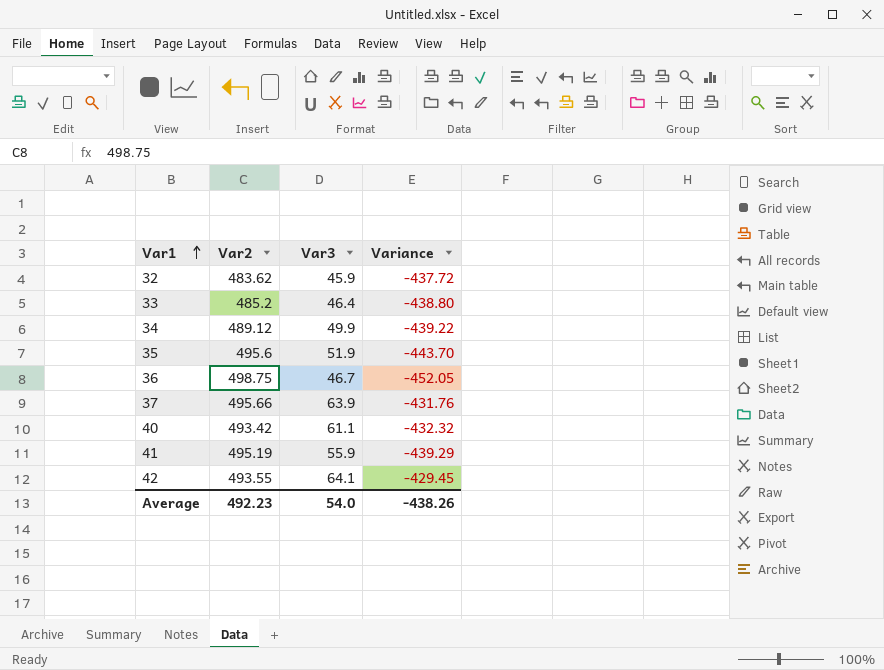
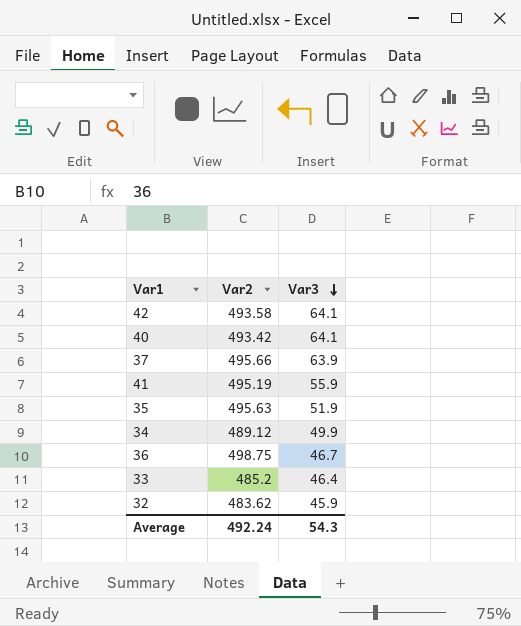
row order: Var1 ascending -> Var3 descending
column Variance | formula: [Var3] - [Var2] -> none
42 | Var2: 493.55 -> 493.58
40 | Var3: 61.1 -> 64.1
35 | Var2: 495.6 -> 495.63
Average | Var2: 492.23 -> 492.24
Average | Var3: 54.0 -> 54.3

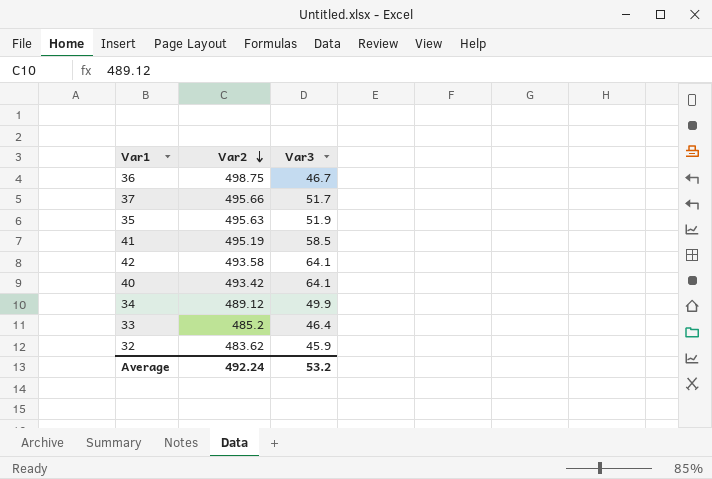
row order: Var3 descending -> Var2 descending
37 | Var3: 63.9 -> 51.7
41 | Var3: 55.9 -> 58.5
Average | Var3: 54.3 -> 53.2

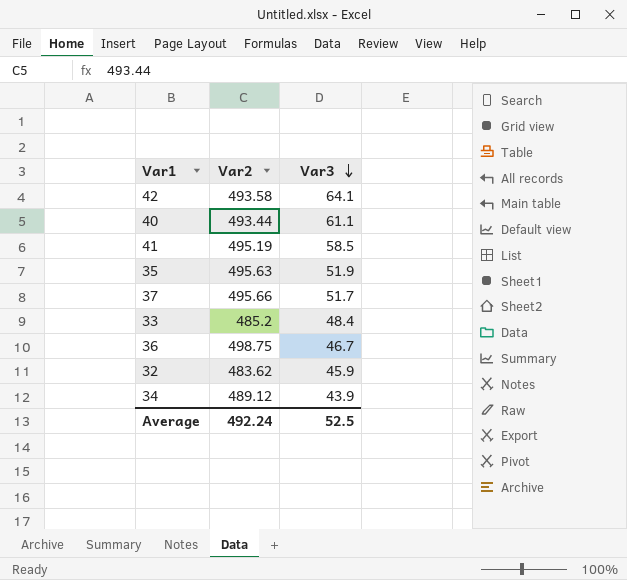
row order: Var2 descending -> Var3 descending
40 | Var2: 493.42 -> 493.44
40 | Var3: 64.1 -> 61.1
33 | Var3: 46.4 -> 48.4
34 | Var3: 49.9 -> 43.9
Average | Var3: 53.2 -> 52.5

